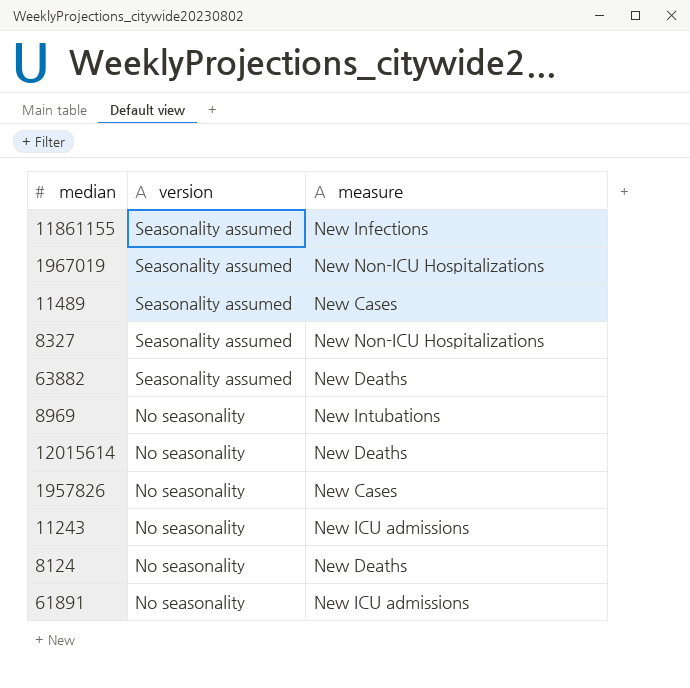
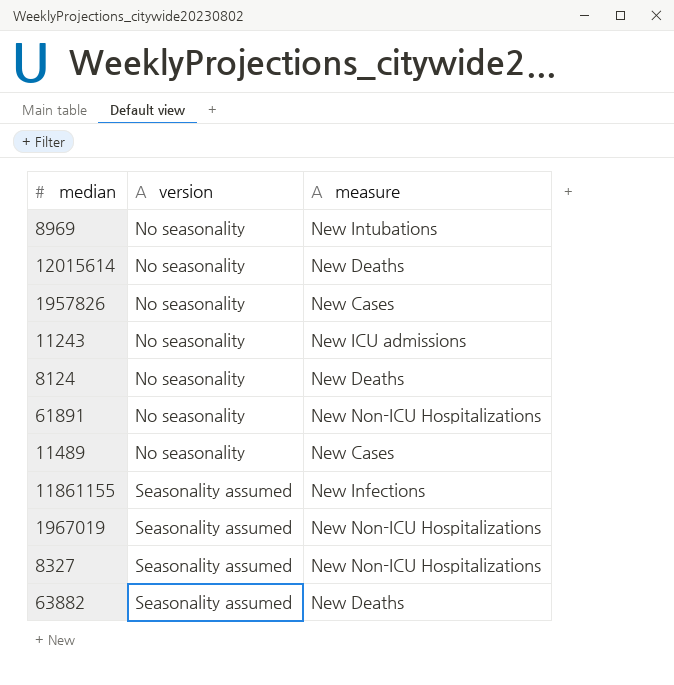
row order: version descending -> version ascending
61891 | measure: New ICU admissions -> New Non-ICU Hospitalizations
11489 | version: Seasonality assumed -> No seasonality

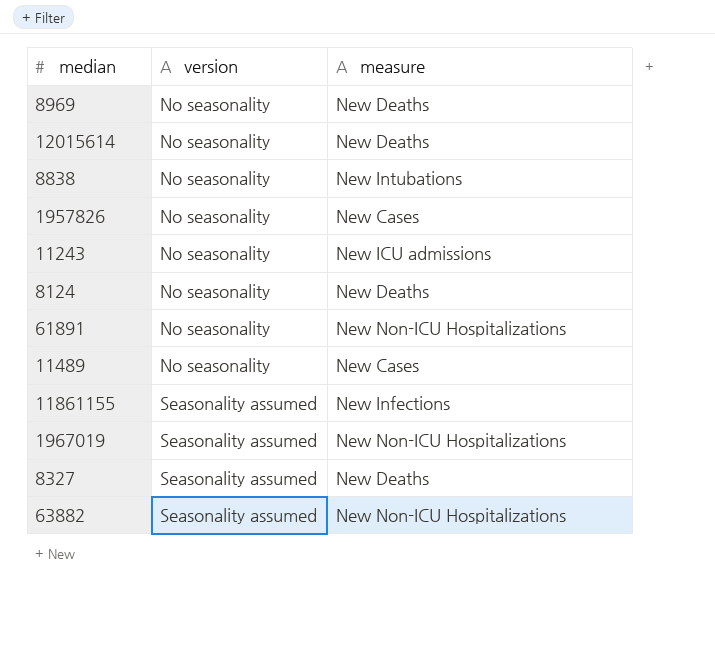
8969 | measure: New Intubations -> New Deaths
row 8838: none -> No seasonality | New Intubations
8327 | measure: New Non-ICU Hospitalizations -> New Deaths
63882 | measure: New Deaths -> New Non-ICU Hospitalizations

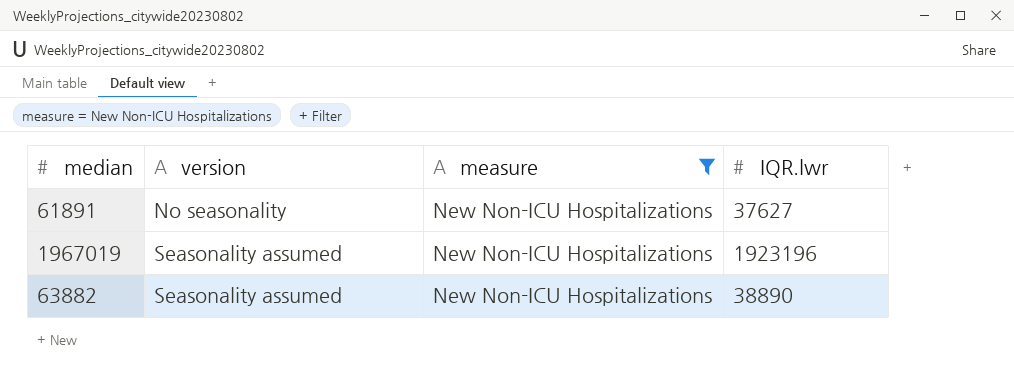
filter: none -> measure = New Non-ICU Hospitalizations
column IQR.lwr | position: none -> 4

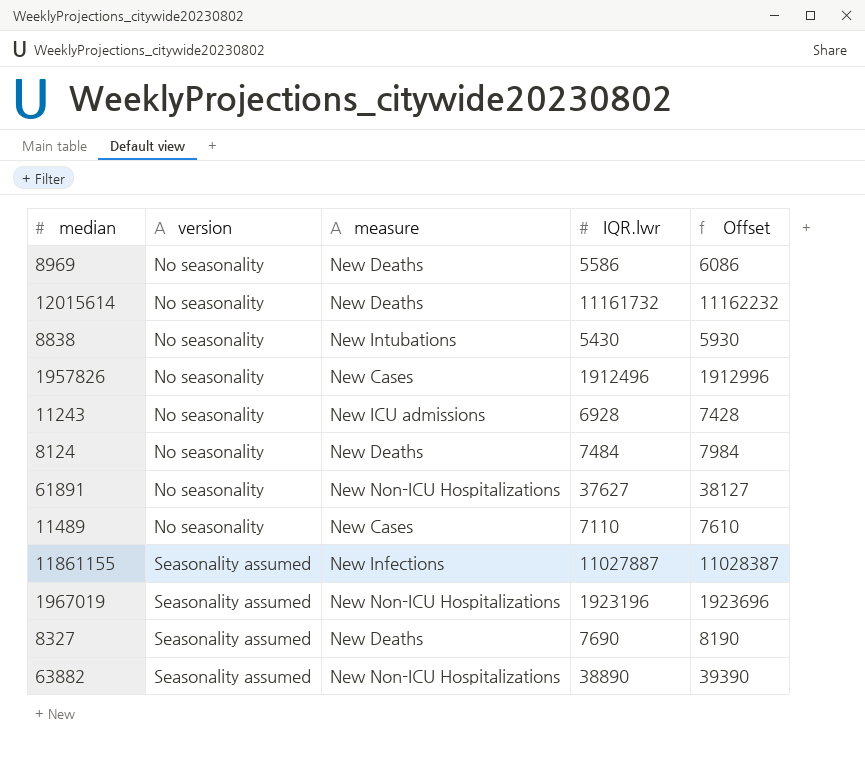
filter: measure = New Non-ICU Hospitalizations -> none
column Offset | formula: none -> [IQR.lwr] + 500

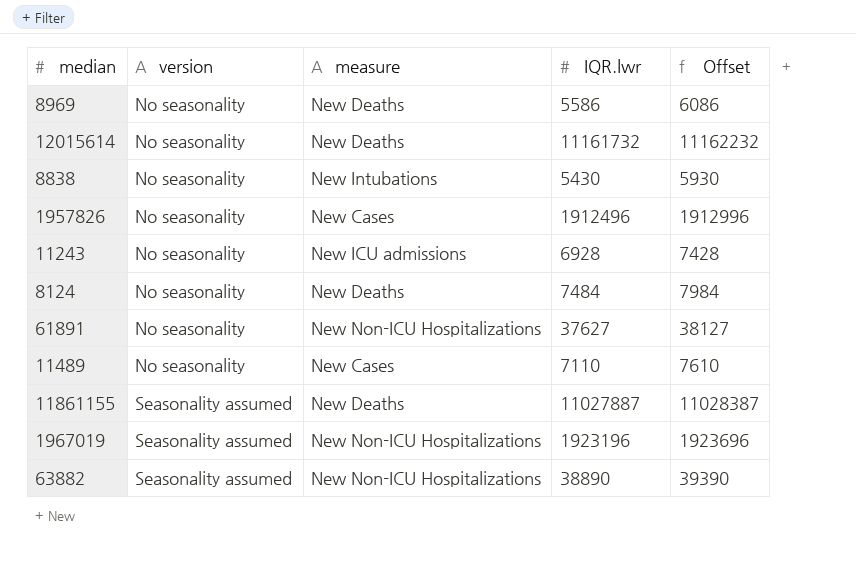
row 8327: Seasonality assumed | New Deaths | 7690 | 8190 -> none
11861155 | measure: New Infections -> New Deaths

